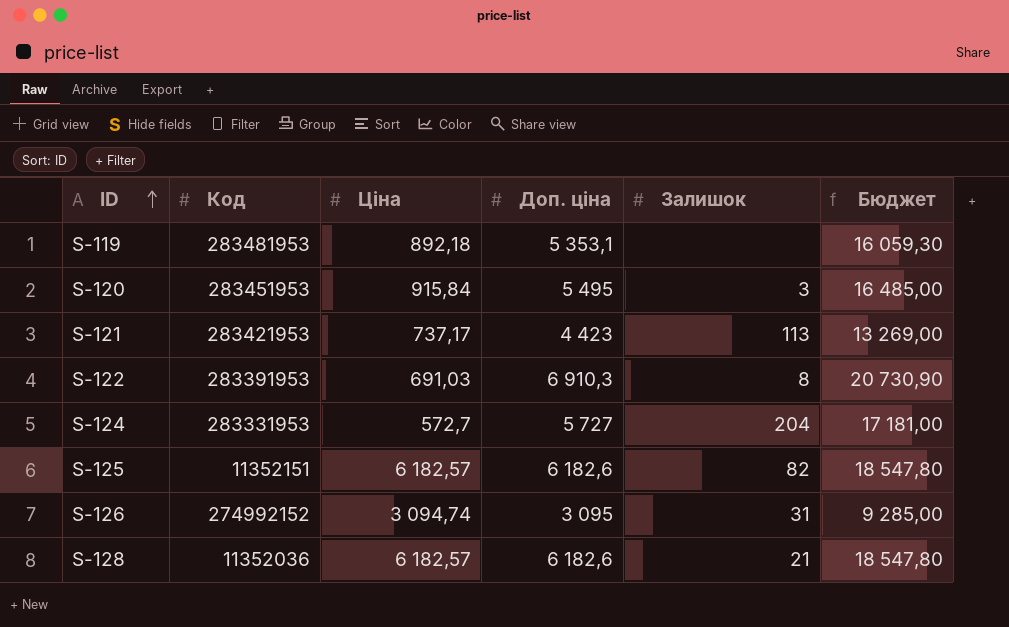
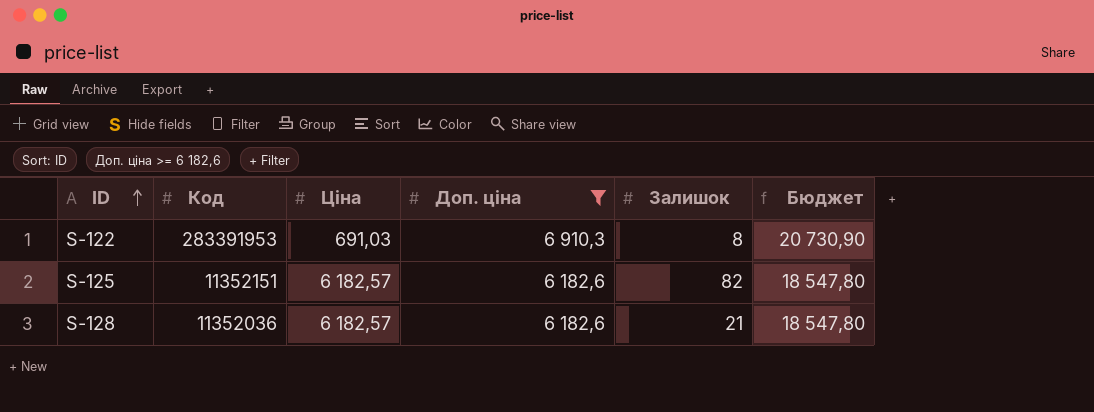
filter: none -> Доп. ціна >= 6 182,6

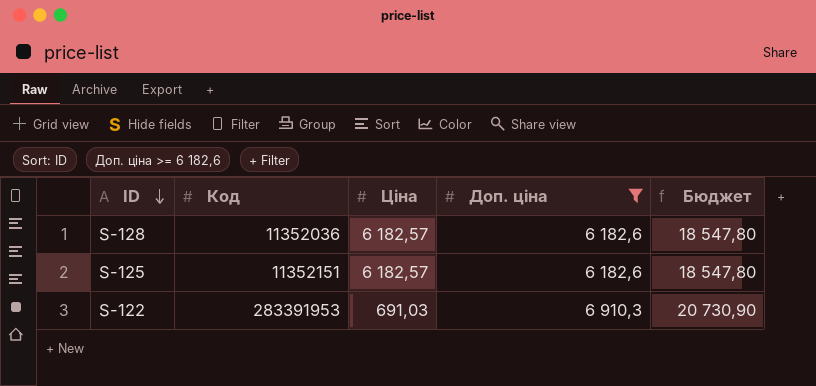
row order: ID ascending -> ID descending
column Залишок | position: 5 -> none

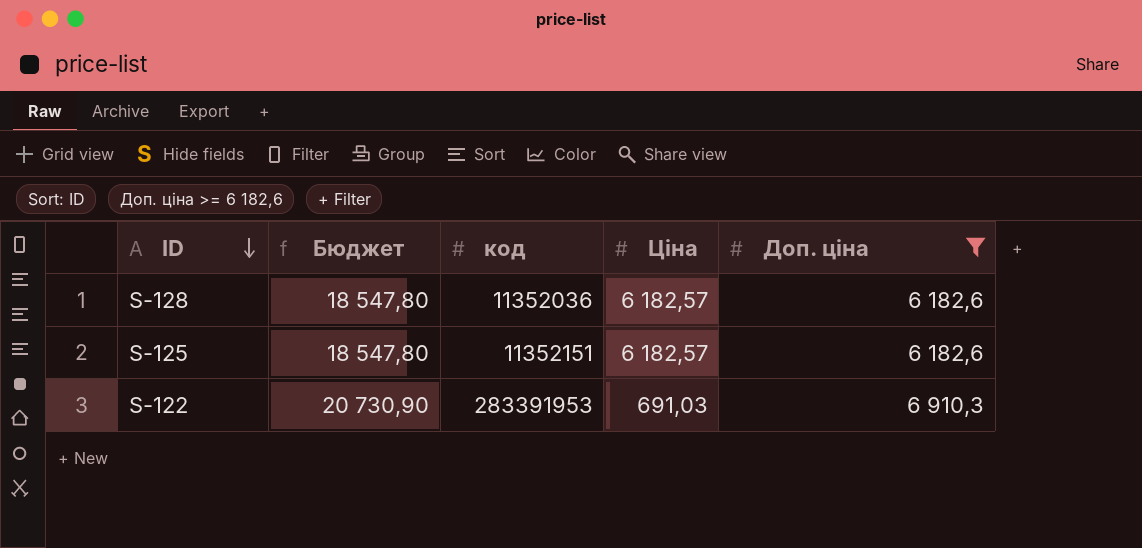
column Бюджет | position: 5 -> 2
column name: Код -> код

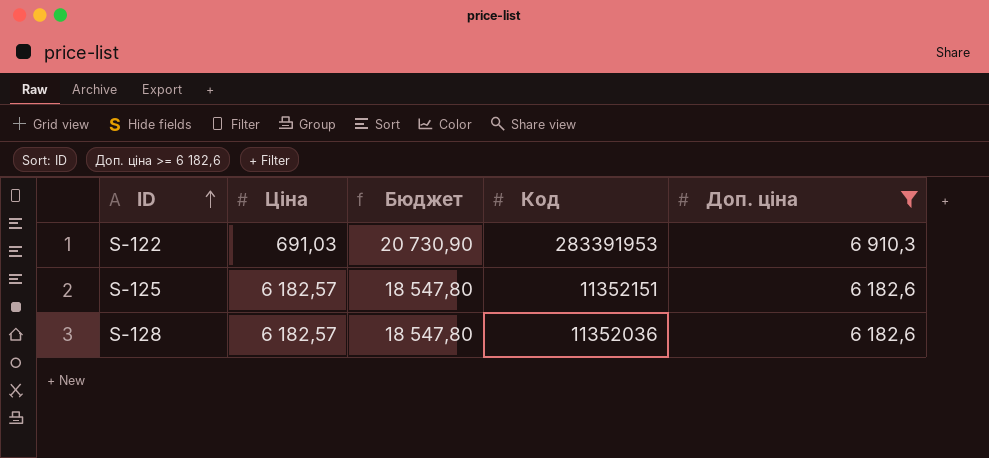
row order: ID descending -> ID ascending
column Ціна | position: 4 -> 2
column name: код -> Код

